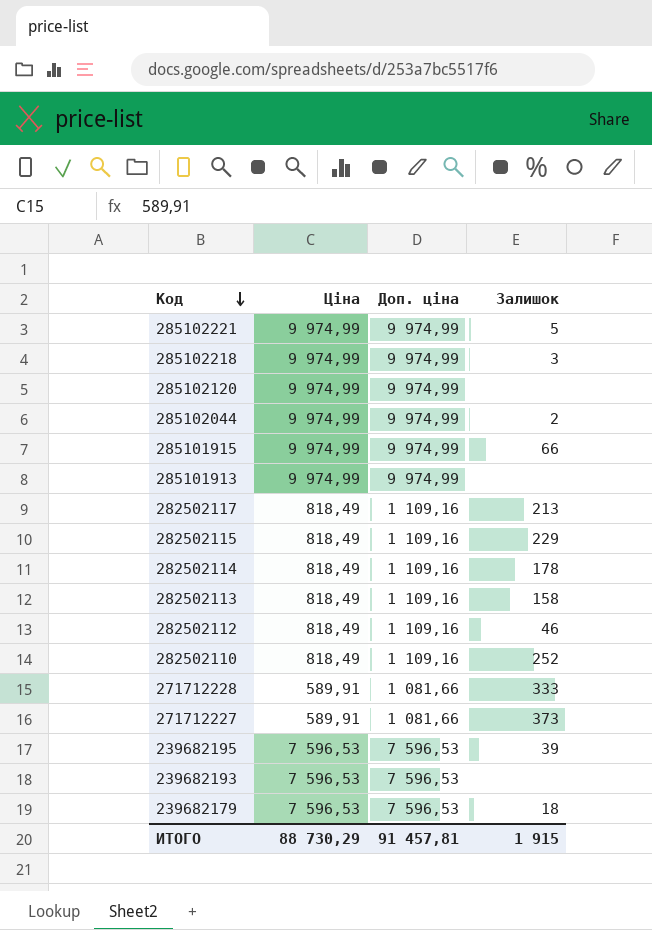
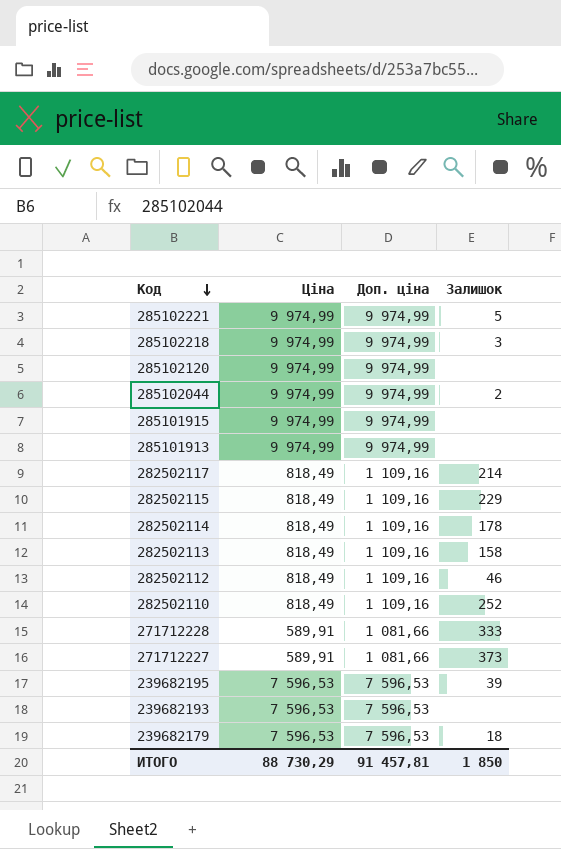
285101915 | Залишок: 66 -> none
282502117 | Залишок: 213 -> 214
ИТОГО | Залишок: 1 915 -> 1 850

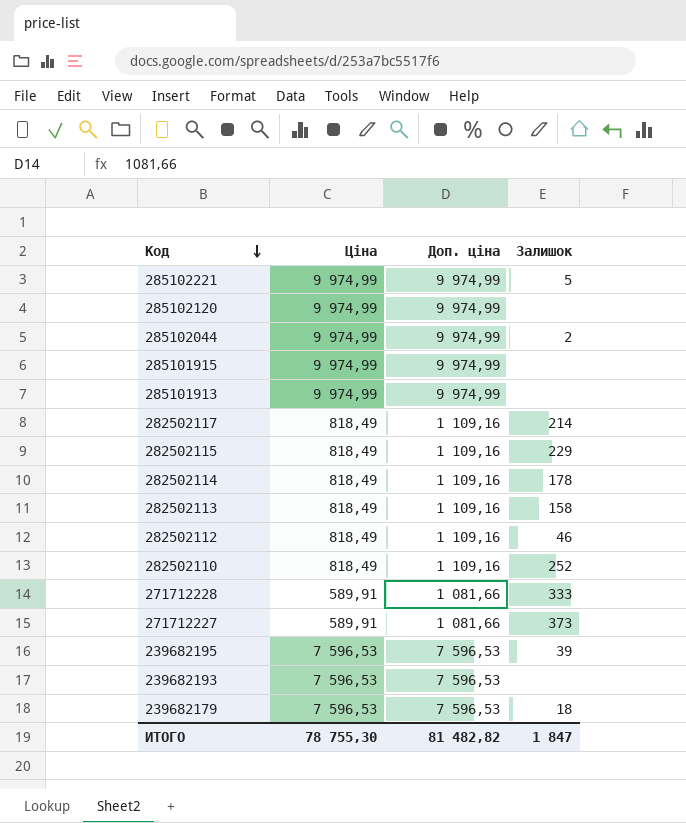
row 285102218: 9 974,99 | 9 974,99 | 3 -> none
ИТОГО | Ціна: 88 730,29 -> 78 755,30
ИТОГО | Доп. ціна: 91 457,81 -> 81 482,82
ИТОГО | Залишок: 1 850 -> 1 847

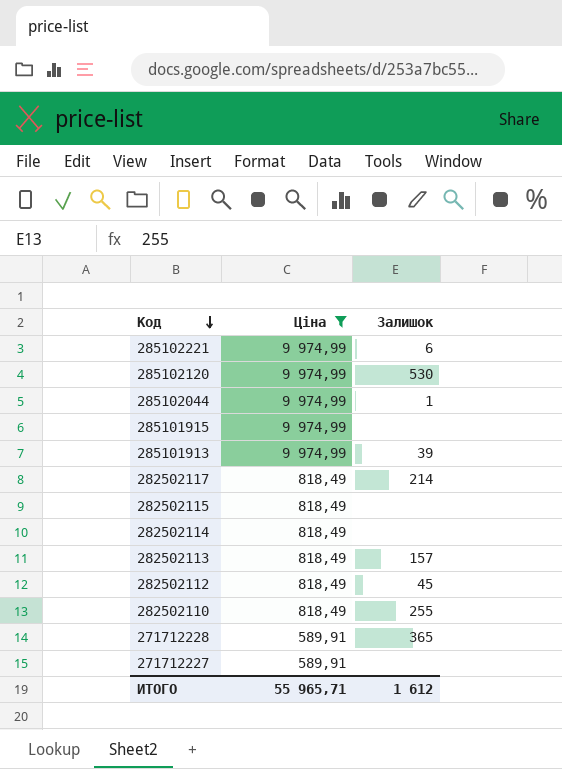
filter: none -> Ціна != 7 596,53
column Доп. ціна | position: 3 -> none
285102221 | Залишок: 5 -> 6
285102120 | Залишок: none -> 530
285102044 | Залишок: 2 -> 1
285101913 | Залишок: none -> 39
282502115 | Залишок: 229 -> none
282502114 | Залишок: 178 -> none
282502113 | Залишок: 158 -> 157
282502112 | Залишок: 46 -> 45
282502110 | Залишок: 252 -> 255
271712228 | Залишок: 333 -> 365
271712227 | Залишок: 373 -> none
ИТОГО | Ціна: 78 755,30 -> 55 965,71
ИТОГО | Залишок: 1 847 -> 1 612

